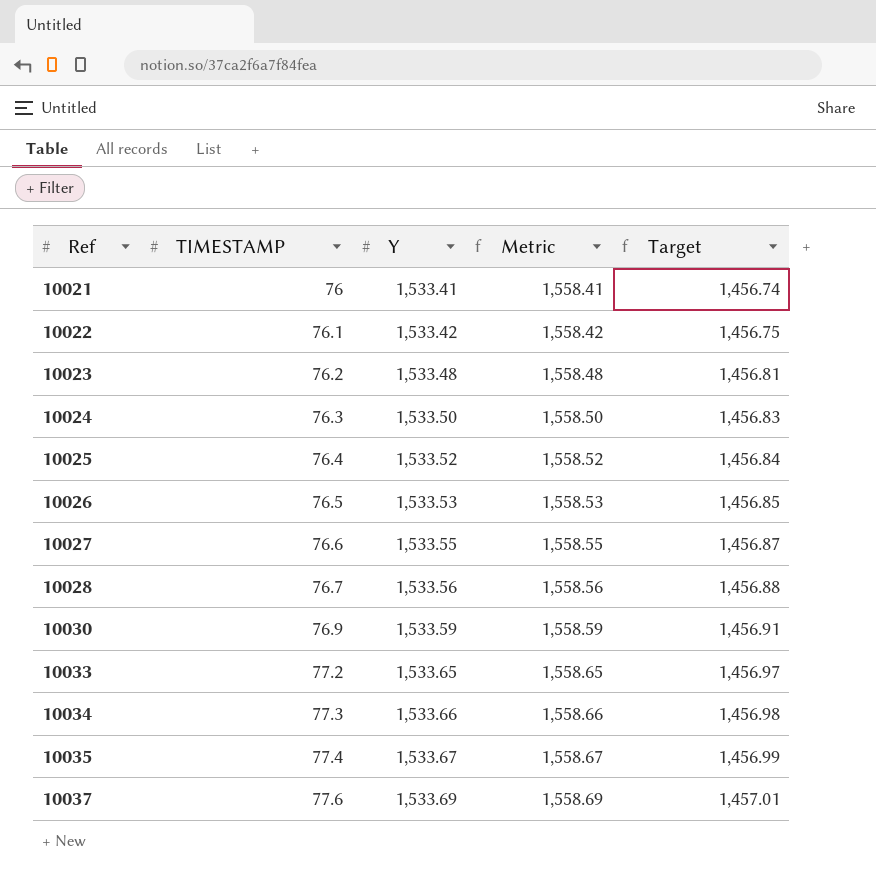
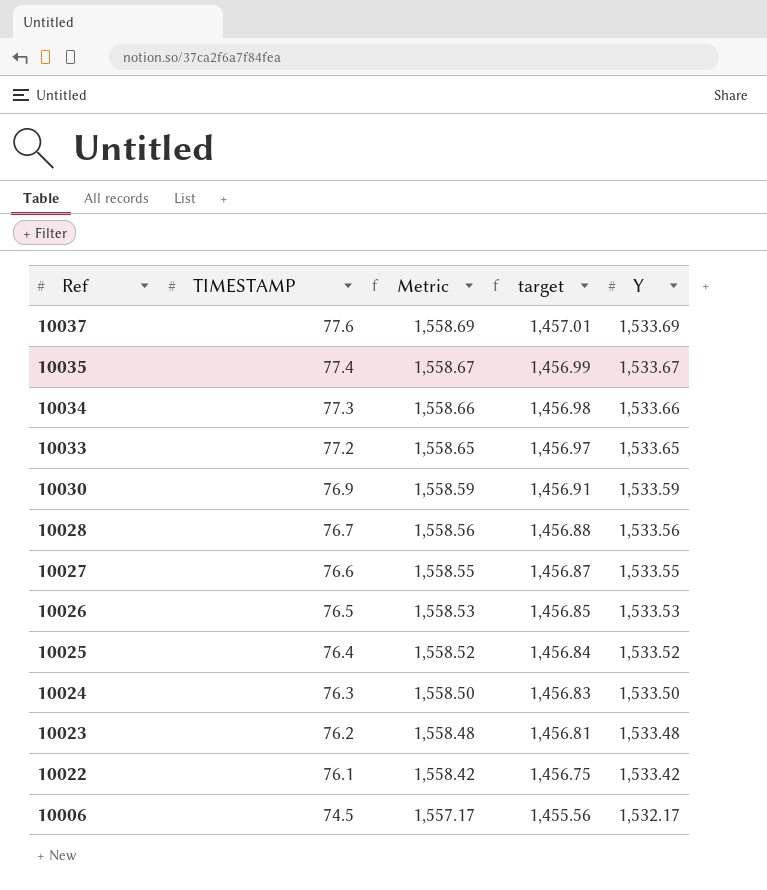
row order: Ref ascending -> Ref descending
column name: Target -> target
column Y | position: 3 -> 5
row 10021: 76 | 1,533.41 | 1,558.41 | 1,456.74 -> none
row 10006: none -> 74.5 | 1,557.17 | 1,455.56 | 1,532.17

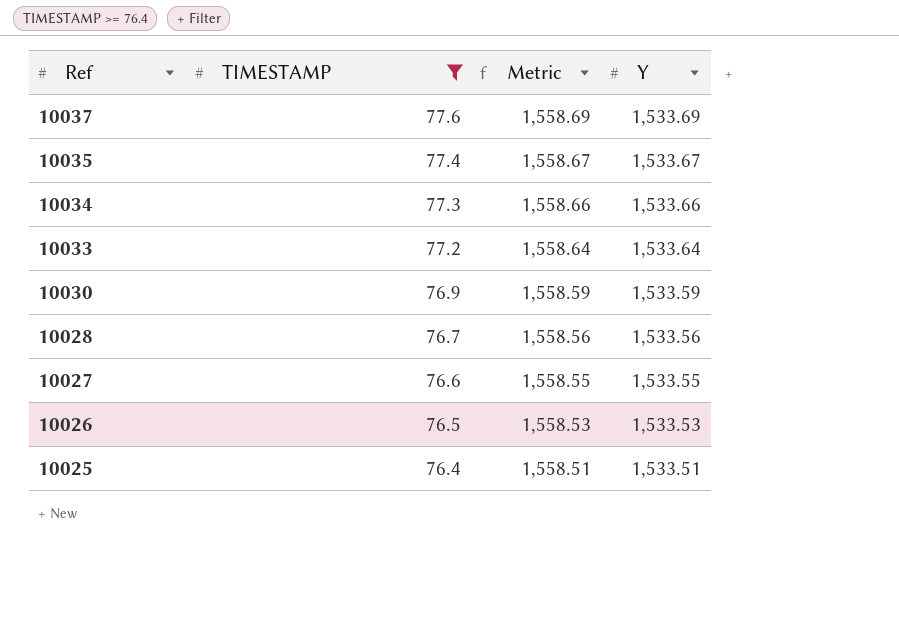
filter: none -> TIMESTAMP >= 76.4
column target | formula: [Y] * 0.95 -> none
10033 | Metric: 1,558.65 -> 1,558.64
10033 | Y: 1,533.65 -> 1,533.64
10025 | Metric: 1,558.52 -> 1,558.51
10025 | Y: 1,533.52 -> 1,533.51

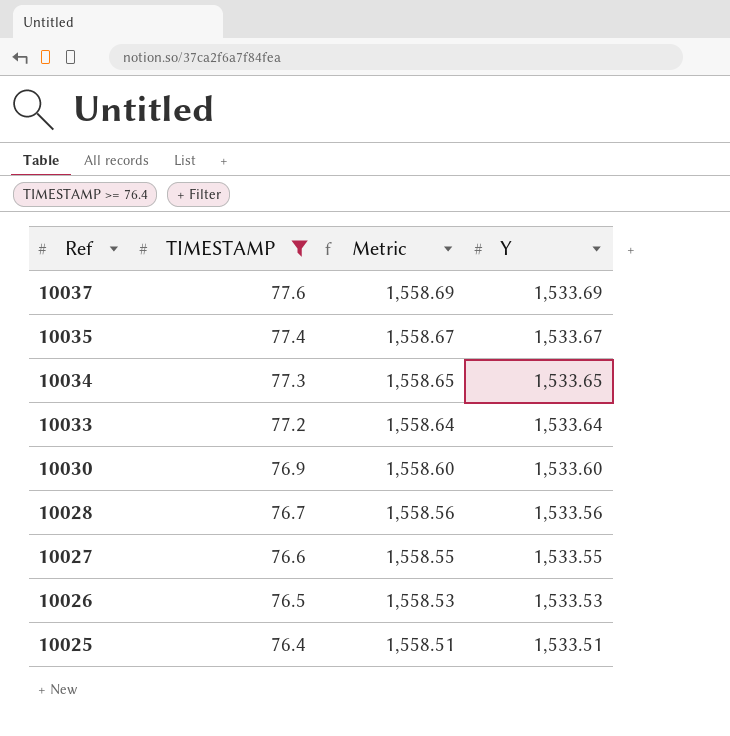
10034 | Metric: 1,558.66 -> 1,558.65
10034 | Y: 1,533.66 -> 1,533.65
10030 | Metric: 1,558.59 -> 1,558.60
10030 | Y: 1,533.59 -> 1,533.60

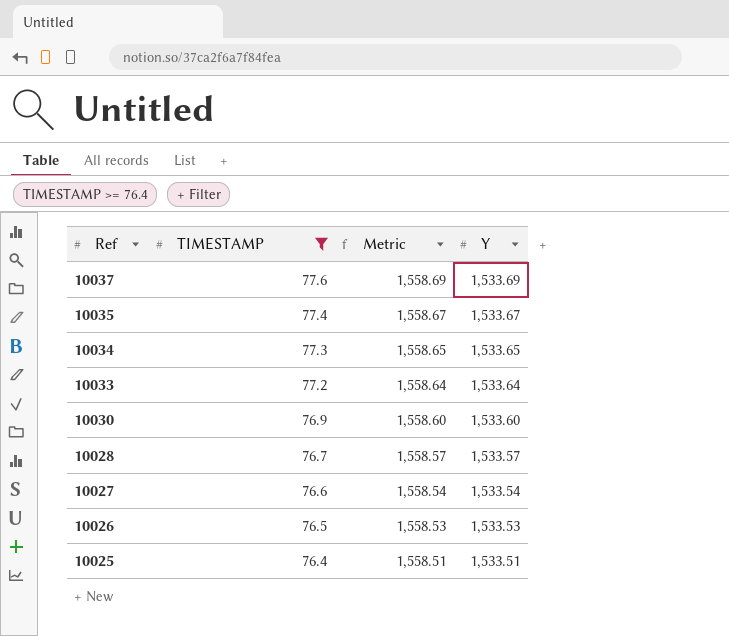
10028 | Metric: 1,558.56 -> 1,558.57
10028 | Y: 1,533.56 -> 1,533.57
10027 | Metric: 1,558.55 -> 1,558.54
10027 | Y: 1,533.55 -> 1,533.54

